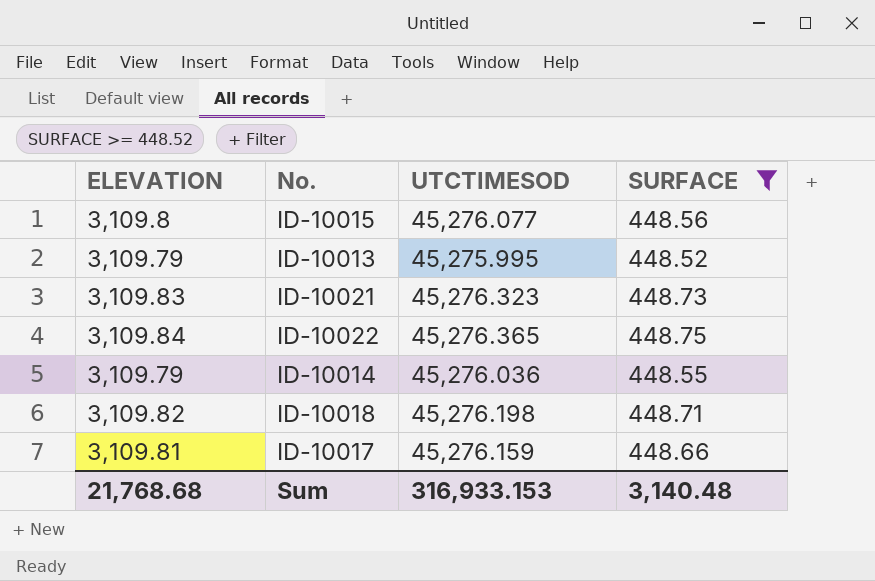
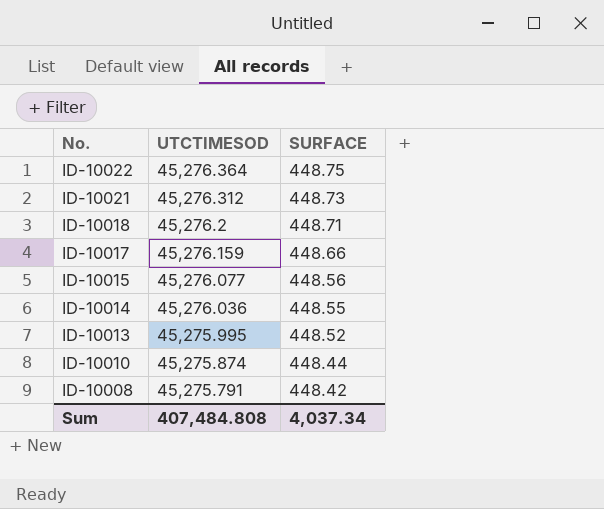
filter: SURFACE >= 448.52 -> none
row order: none -> No. descending
column ELEVATION | position: 1 -> none
ID-10022 | UTCTIMESOD: 45,276.365 -> 45,276.364
ID-10021 | UTCTIMESOD: 45,276.323 -> 45,276.312
ID-10018 | UTCTIMESOD: 45,276.198 -> 45,276.2
Sum | UTCTIMESOD: 316,933.153 -> 407,484.808
Sum | SURFACE: 3,140.48 -> 4,037.34

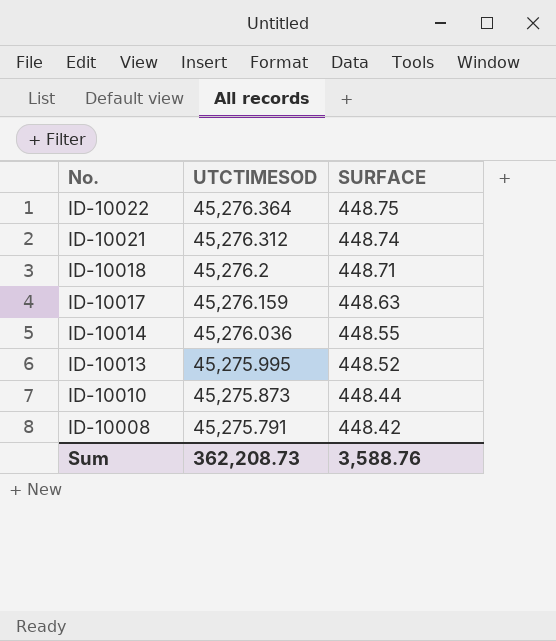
row ID-10015: 45,276.077 | 448.56 -> none
ID-10021 | SURFACE: 448.73 -> 448.74
ID-10017 | SURFACE: 448.66 -> 448.63
ID-10010 | UTCTIMESOD: 45,275.874 -> 45,275.873
Sum | UTCTIMESOD: 407,484.808 -> 362,208.73
Sum | SURFACE: 4,037.34 -> 3,588.76

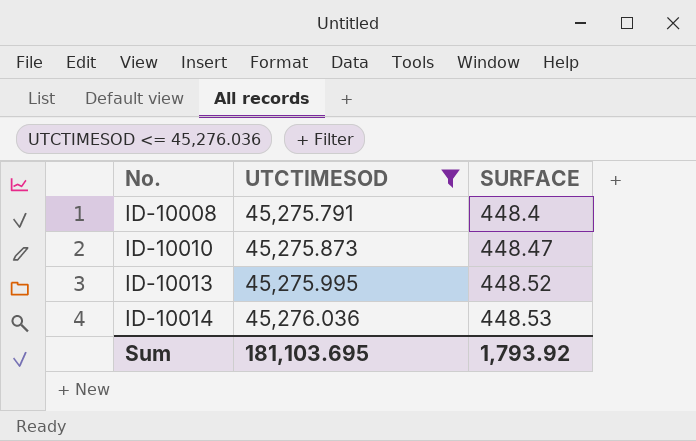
filter: none -> UTCTIMESOD <= 45,276.036
row order: No. descending -> No. ascending
ID-10008 | SURFACE: 448.42 -> 448.4
ID-10010 | SURFACE: 448.44 -> 448.47
ID-10014 | SURFACE: 448.55 -> 448.53
Sum | UTCTIMESOD: 362,208.73 -> 181,103.695
Sum | SURFACE: 3,588.76 -> 1,793.92

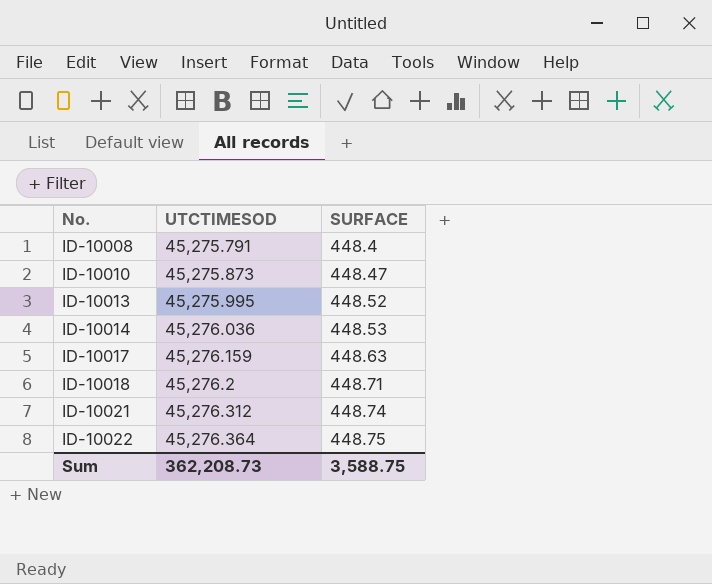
filter: UTCTIMESOD <= 45,276.036 -> none
Sum | UTCTIMESOD: 181,103.695 -> 362,208.73
Sum | SURFACE: 1,793.92 -> 3,588.75

